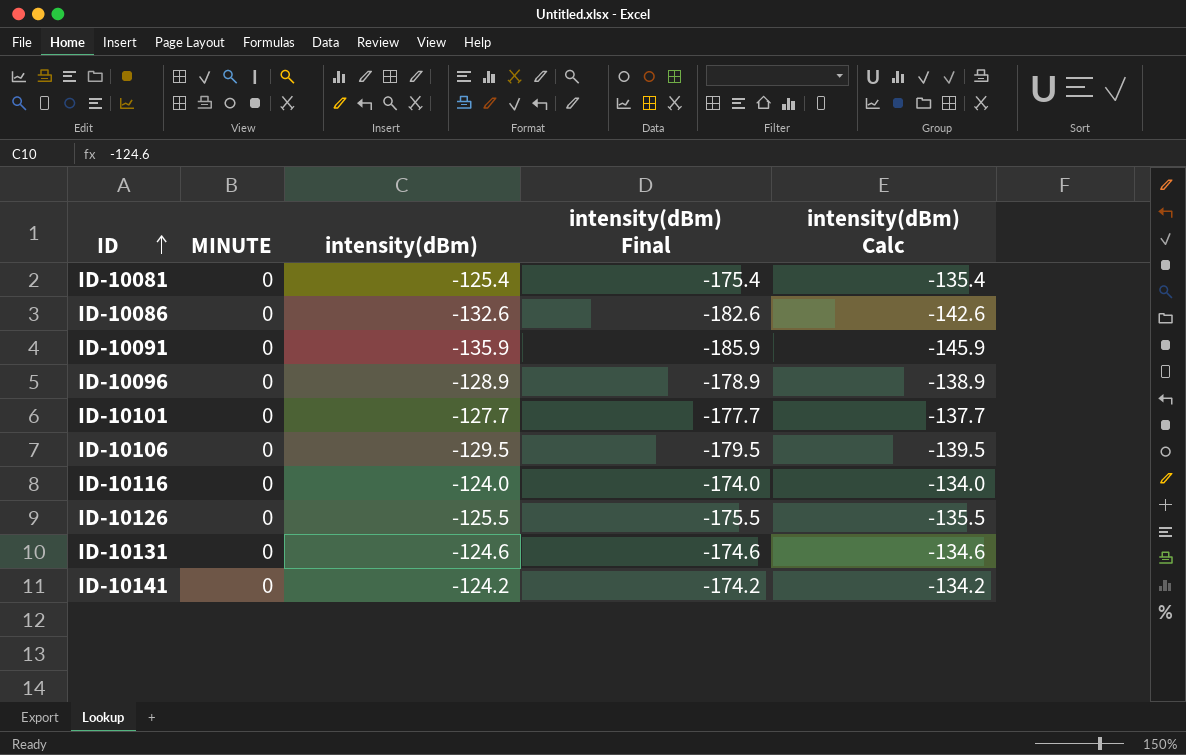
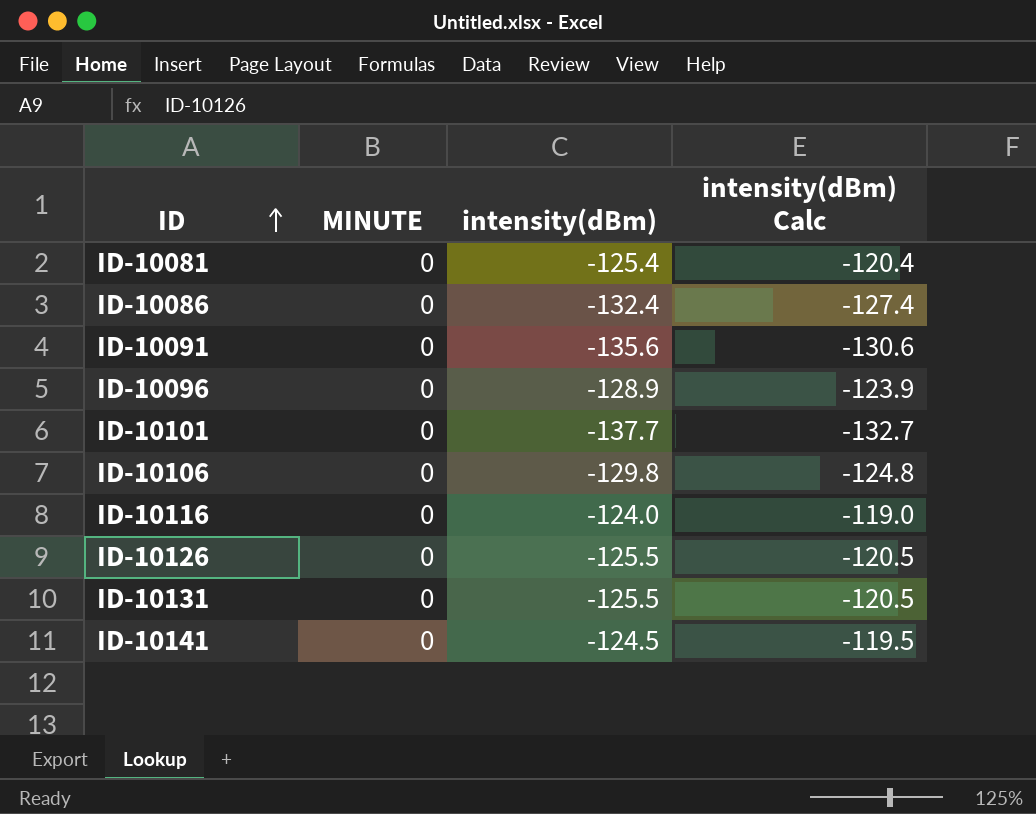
column intensity(dBm) Final | formula: [intensity(dBm)] - 50 -> none
column intensity(dBm) Calc | formula: [intensity(dBm)] - 10 -> [intensity(dBm)] + 5
ID-10086 | intensity(dBm): -132.6 -> -132.4
ID-10091 | intensity(dBm): -135.9 -> -135.6
ID-10101 | intensity(dBm): -127.7 -> -137.7
ID-10106 | intensity(dBm): -129.5 -> -129.8
ID-10131 | intensity(dBm): -124.6 -> -125.5
ID-10141 | intensity(dBm): -124.2 -> -124.5

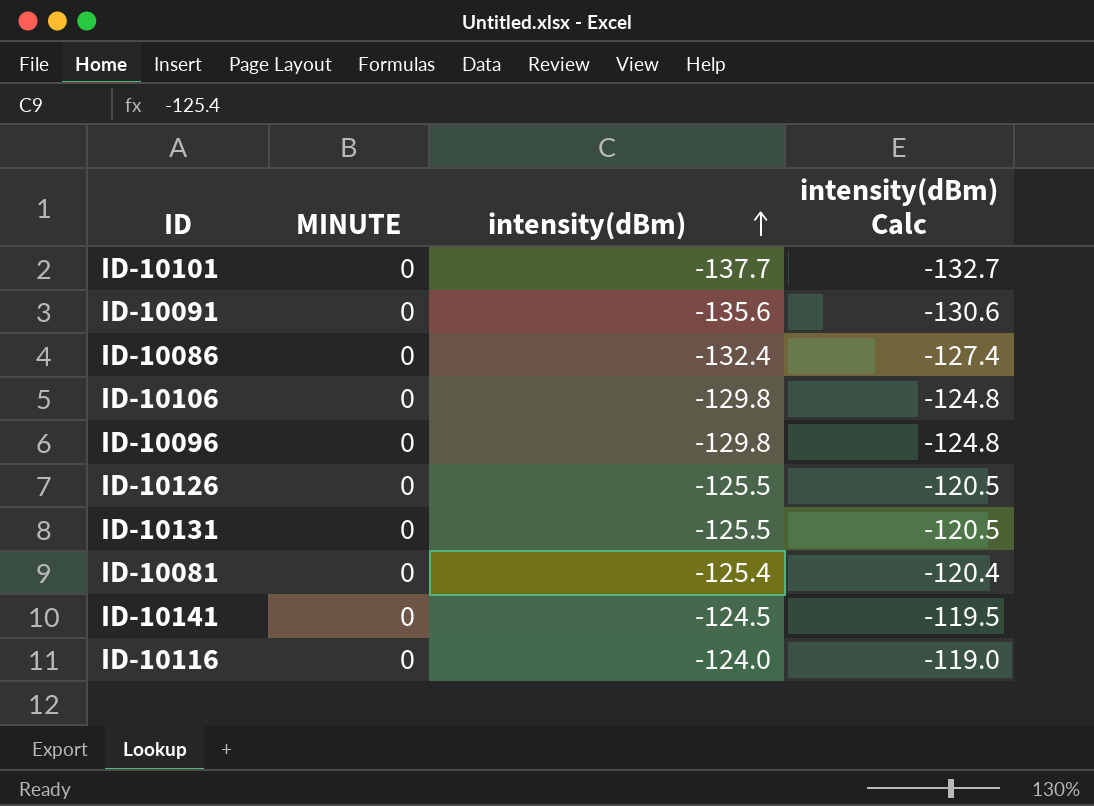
row order: ID ascending -> intensity(dBm) ascending
ID-10096 | intensity(dBm): -128.9 -> -129.8
ID-10096 | intensity(dBm) Calc: -123.9 -> -124.8

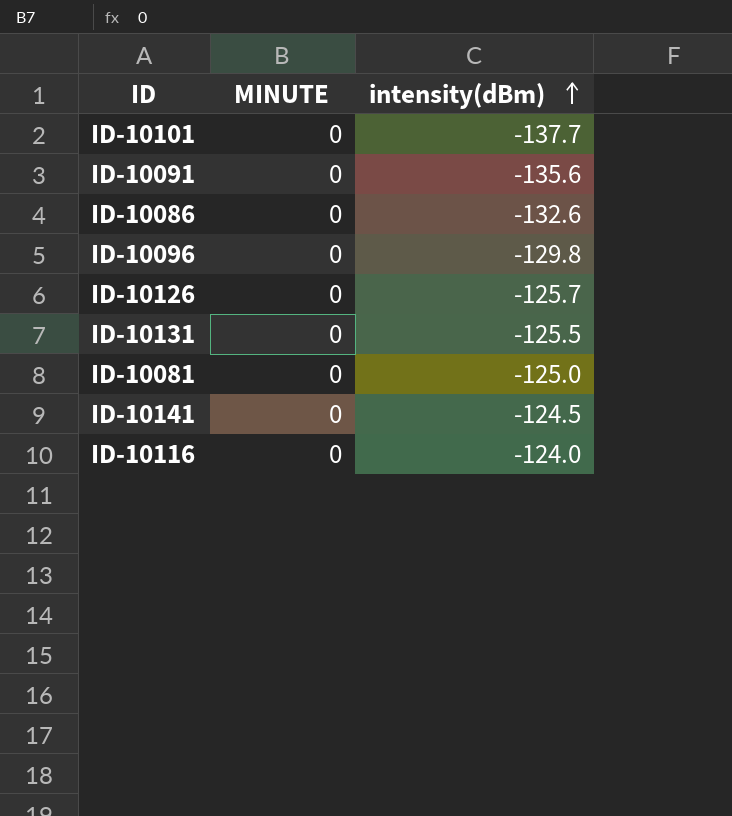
column intensity(dBm) Calc | formula: [intensity(dBm)] + 5 -> none
row ID-10106: 0 | -129.8 | -124.8 -> none
ID-10086 | intensity(dBm): -132.4 -> -132.6
ID-10126 | intensity(dBm): -125.5 -> -125.7
ID-10081 | intensity(dBm): -125.4 -> -125.0

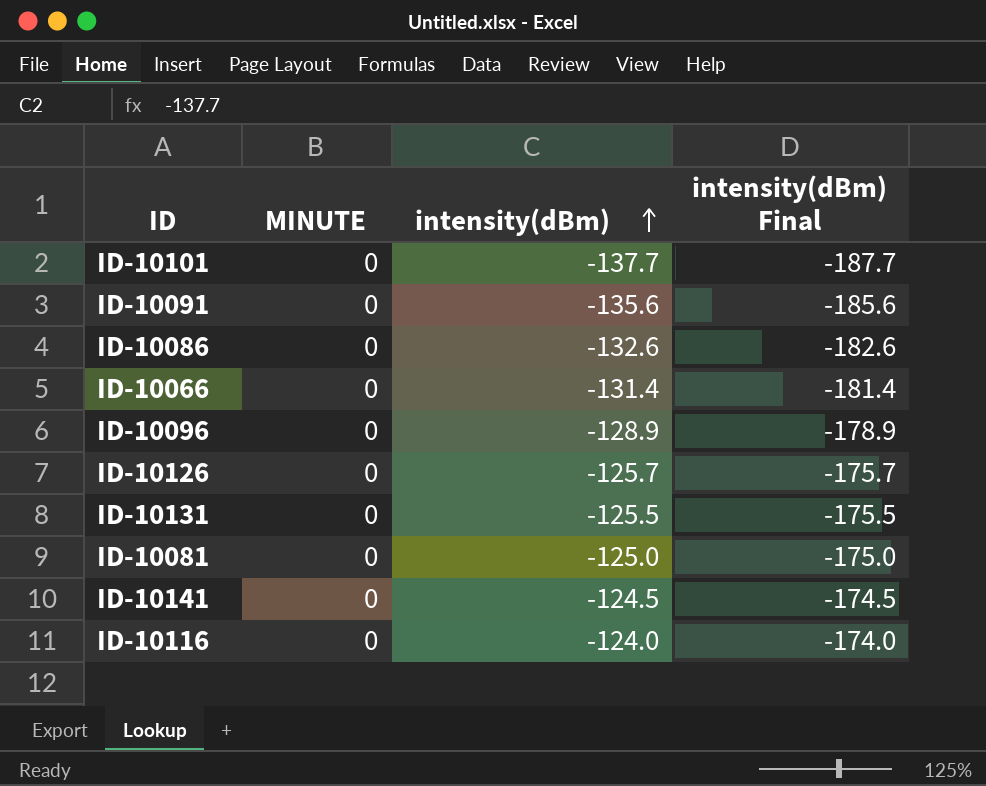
column intensity(dBm) Final | formula: none -> [intensity(dBm)] - 50
row ID-10066: none -> 0 | -131.4 | -181.4
ID-10096 | intensity(dBm): -129.8 -> -128.9

